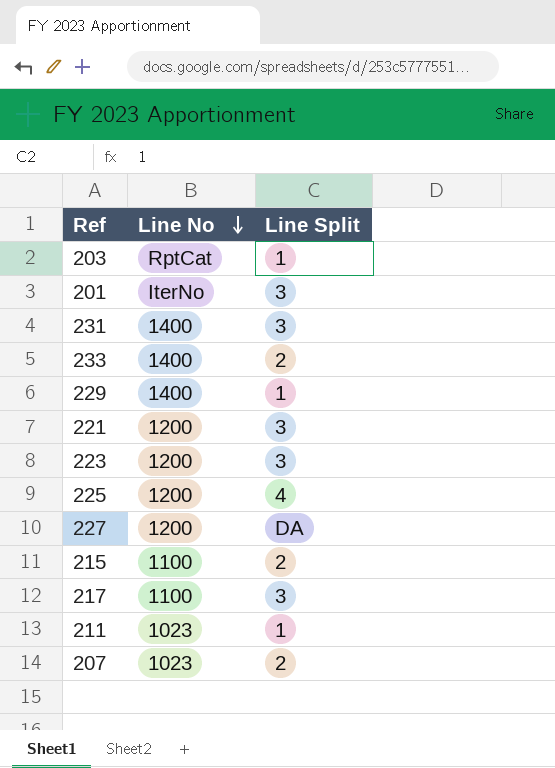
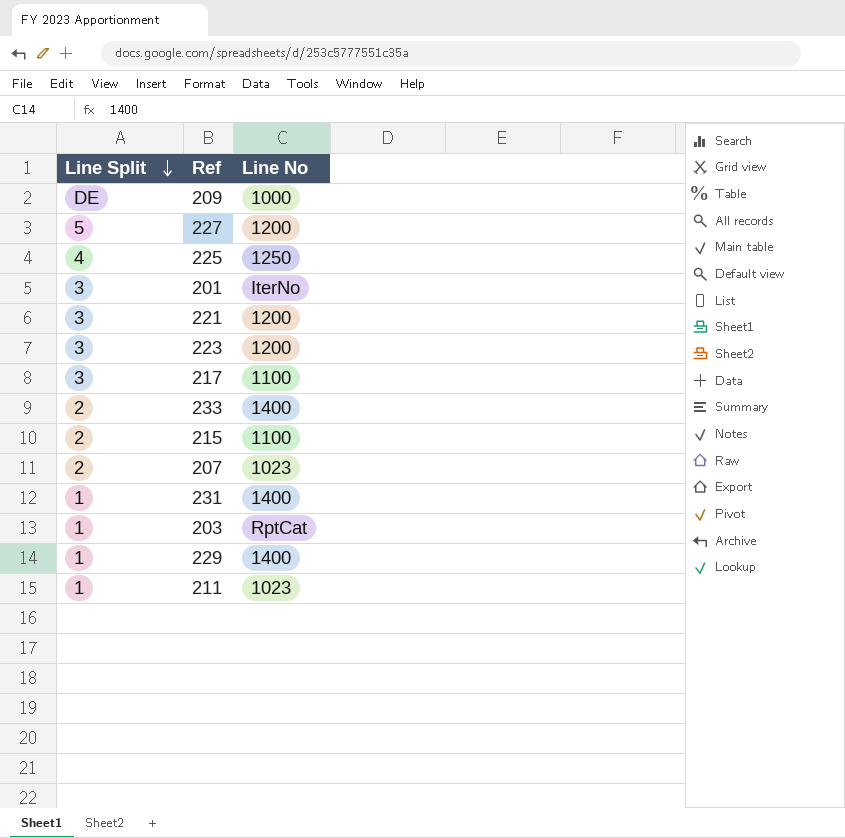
row order: Line No descending -> Line Split descending
column Line Split | position: 3 -> 1
row 209: none -> DE | 1000
227 | Line Split: DA -> 5
225 | Line No: 1200 -> 1250
231 | Line Split: 3 -> 1

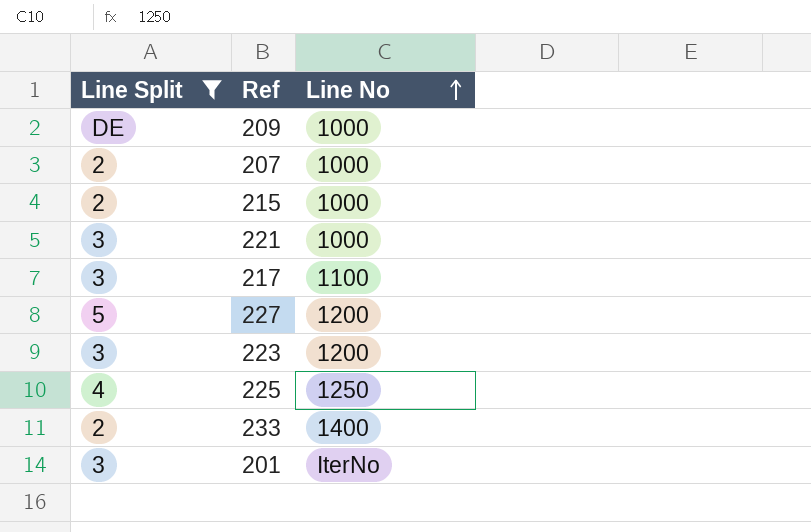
filter: none -> Line Split != 1
row order: Line Split descending -> Line No ascending
207 | Line No: 1023 -> 1000
215 | Line No: 1100 -> 1000
221 | Line No: 1200 -> 1000

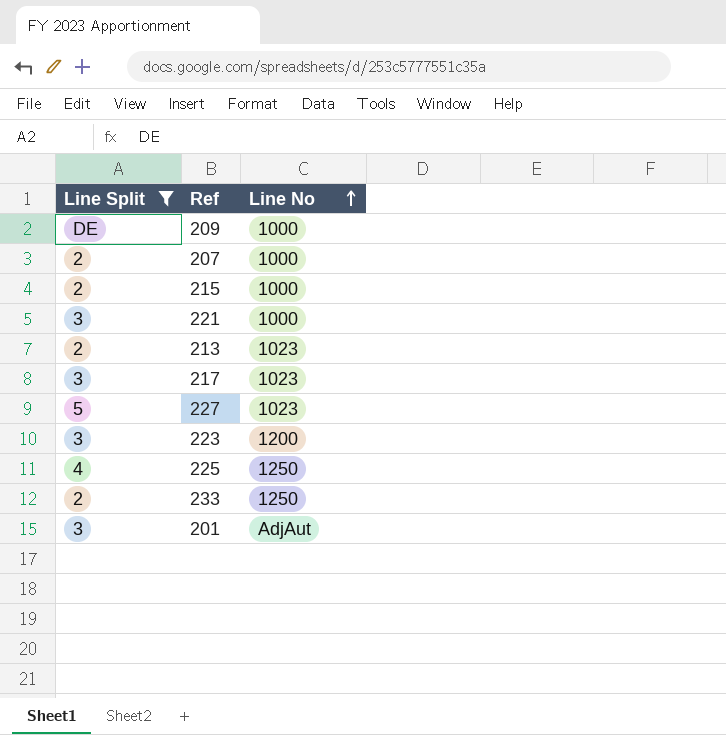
row 213: none -> 2 | 1023
217 | Line No: 1100 -> 1023
227 | Line No: 1200 -> 1023
233 | Line No: 1400 -> 1250
201 | Line No: IterNo -> AdjAut

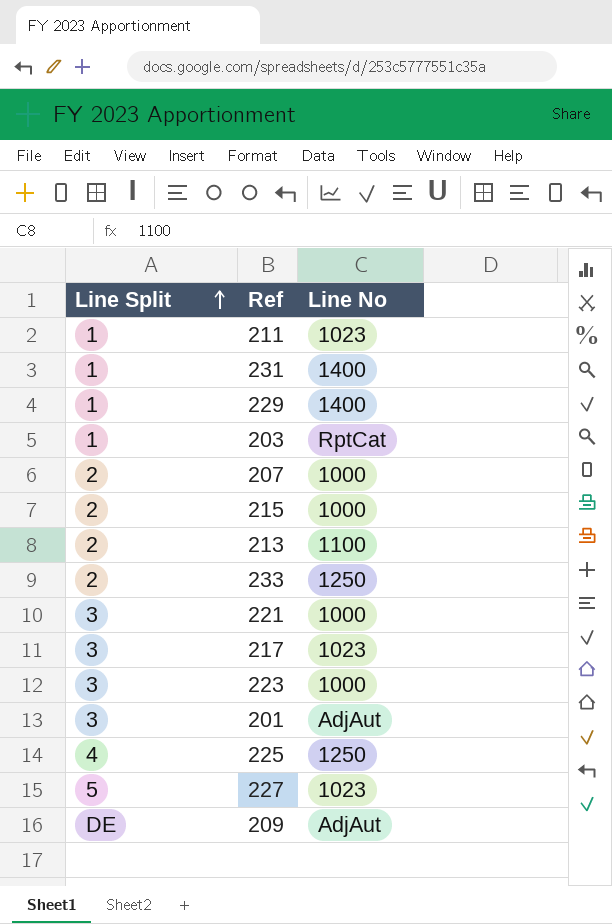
filter: Line Split != 1 -> none
row order: Line No ascending -> Line Split ascending
213 | Line No: 1023 -> 1100
223 | Line No: 1200 -> 1000
209 | Line No: 1000 -> AdjAut

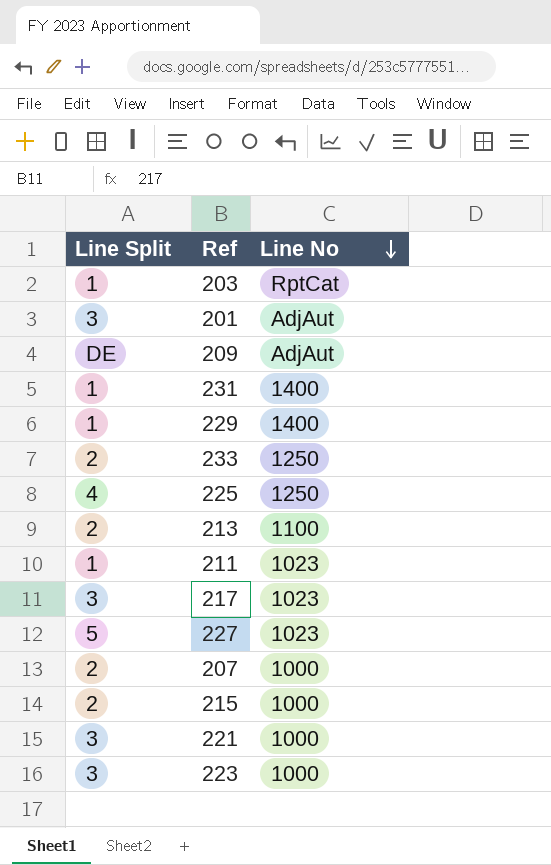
row order: Line Split ascending -> Line No descending

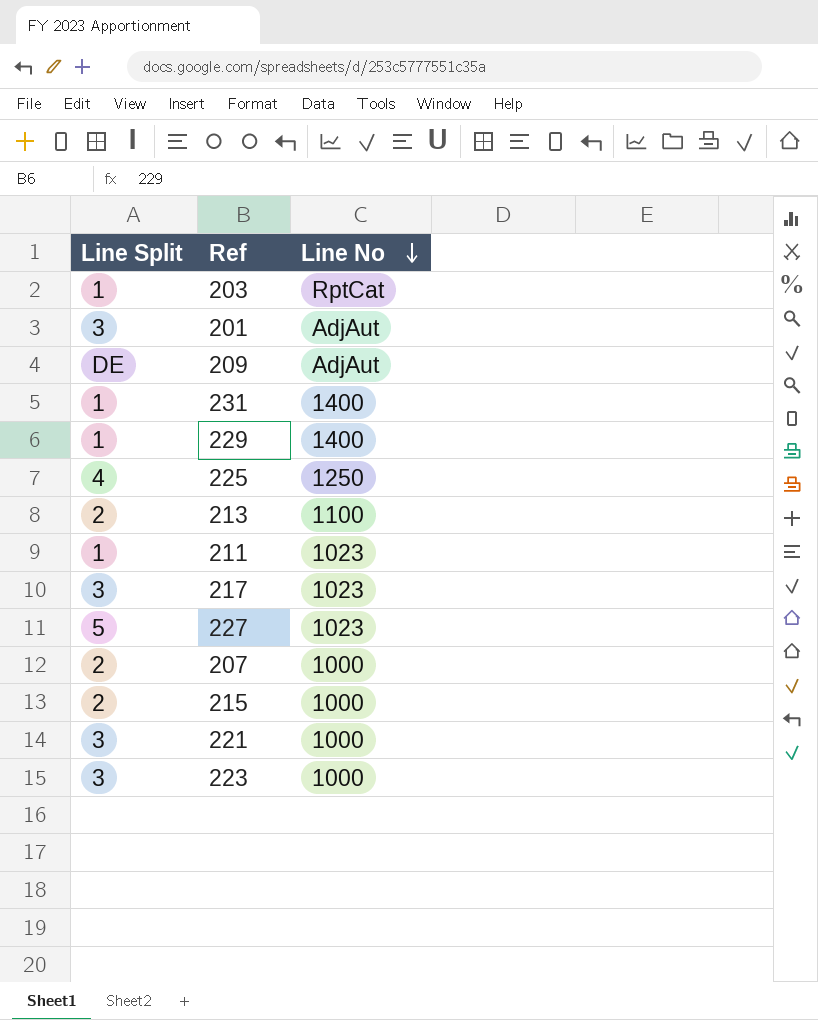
row 233: 2 | 1250 -> none

